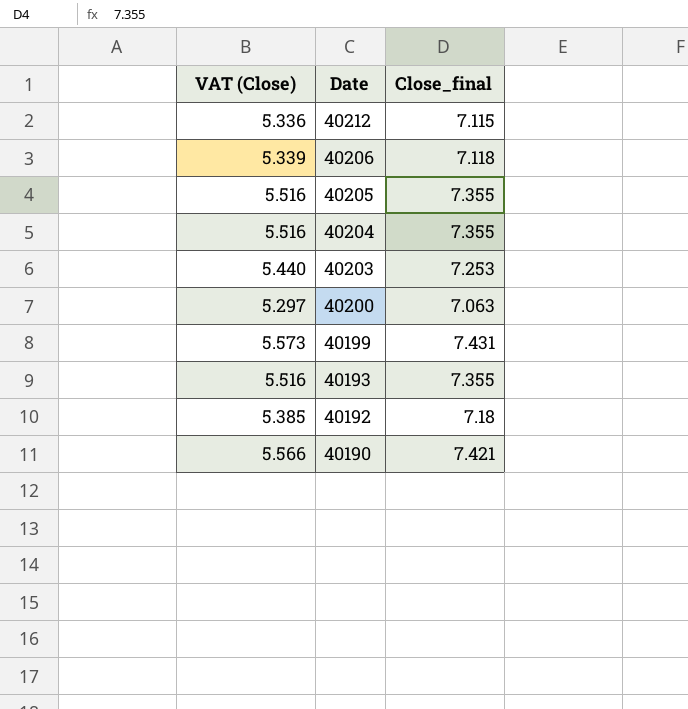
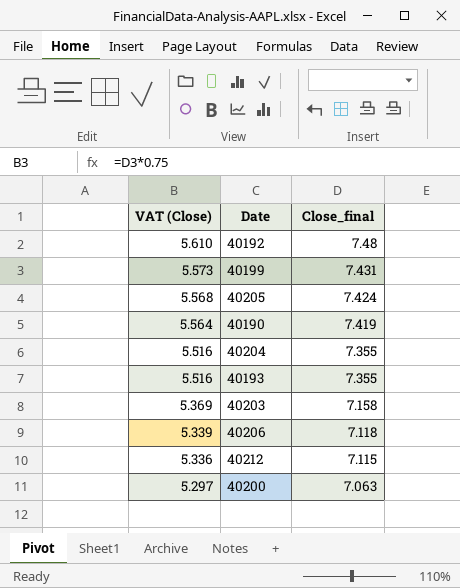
row order: Date descending -> VAT (Close) descending
40192 | VAT (Close): 5.385 -> 5.610
40192 | Close_final: 7.18 -> 7.48
40205 | VAT (Close): 5.516 -> 5.568
40205 | Close_final: 7.355 -> 7.424
40190 | VAT (Close): 5.566 -> 5.564
40190 | Close_final: 7.421 -> 7.419
40203 | VAT (Close): 5.440 -> 5.369
40203 | Close_final: 7.253 -> 7.158

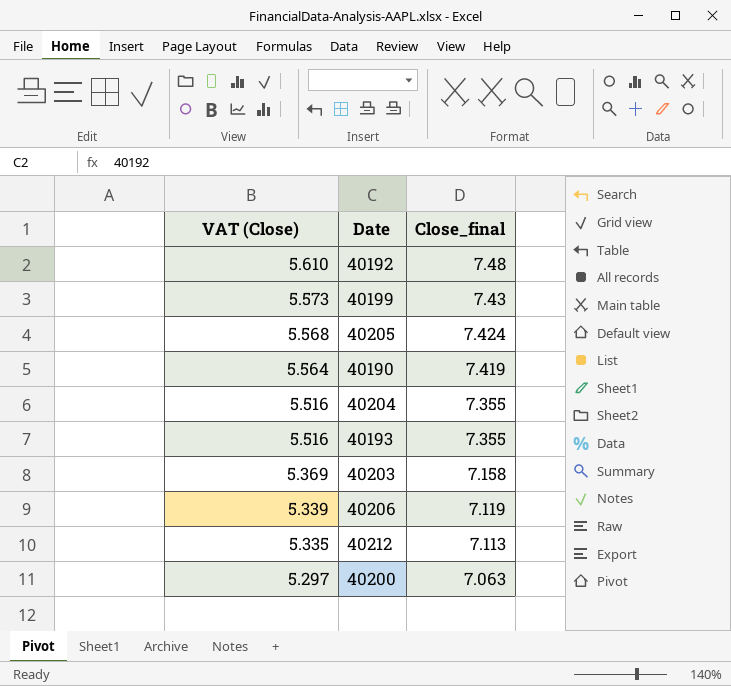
40199 | Close_final: 7.431 -> 7.43
40206 | Close_final: 7.118 -> 7.119
40212 | VAT (Close): 5.336 -> 5.335
40212 | Close_final: 7.115 -> 7.113

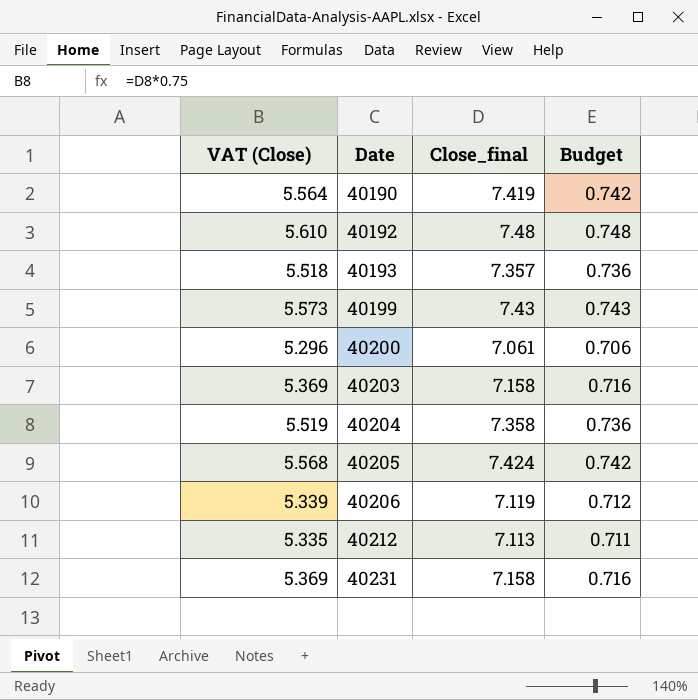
row order: VAT (Close) descending -> Date ascending
column Budget | formula: none -> [Close_final] * 0.1
40193 | VAT (Close): 5.516 -> 5.518
40193 | Close_final: 7.355 -> 7.357
40200 | VAT (Close): 5.297 -> 5.296
40200 | Close_final: 7.063 -> 7.061
40204 | VAT (Close): 5.516 -> 5.519
40204 | Close_final: 7.355 -> 7.358
row 40231: none -> 5.369 | 7.158 | 0.716

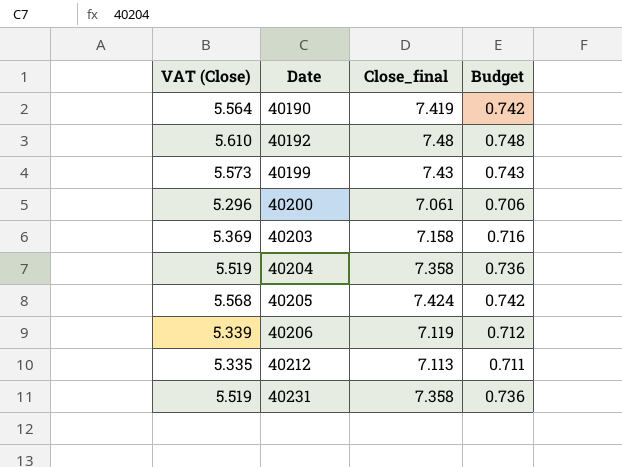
row 40193: 5.518 | 7.357 | 0.736 -> none
40231 | VAT (Close): 5.369 -> 5.519
40231 | Close_final: 7.158 -> 7.358
40231 | Budget: 0.716 -> 0.736

